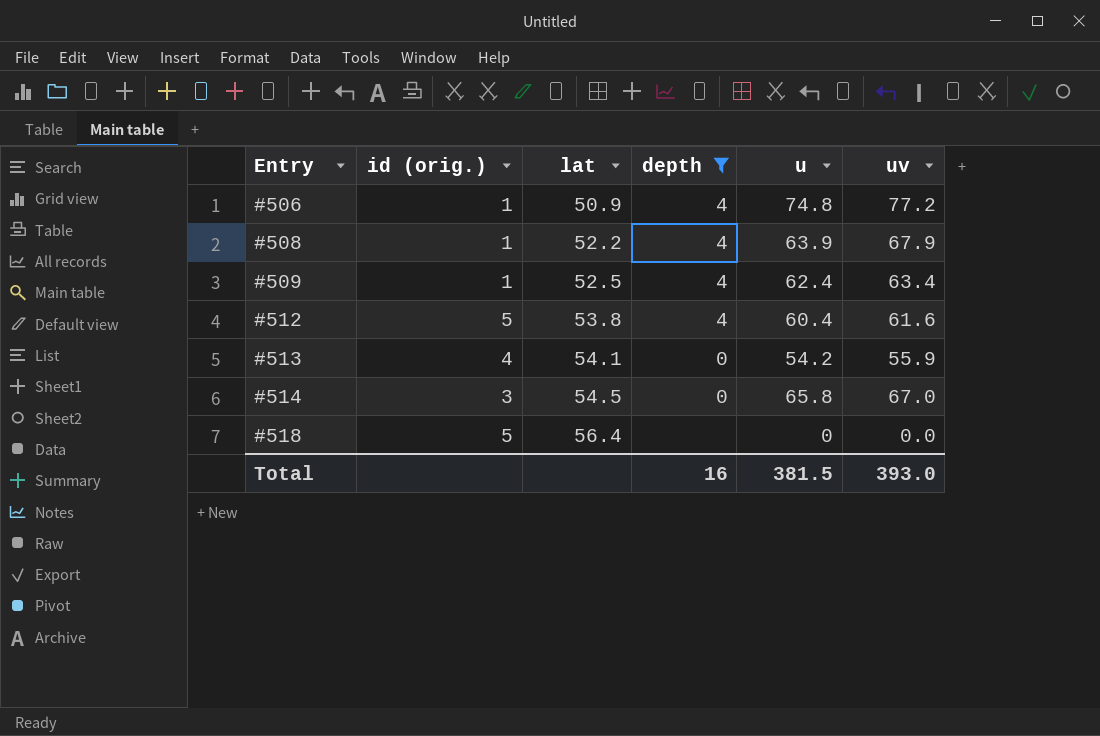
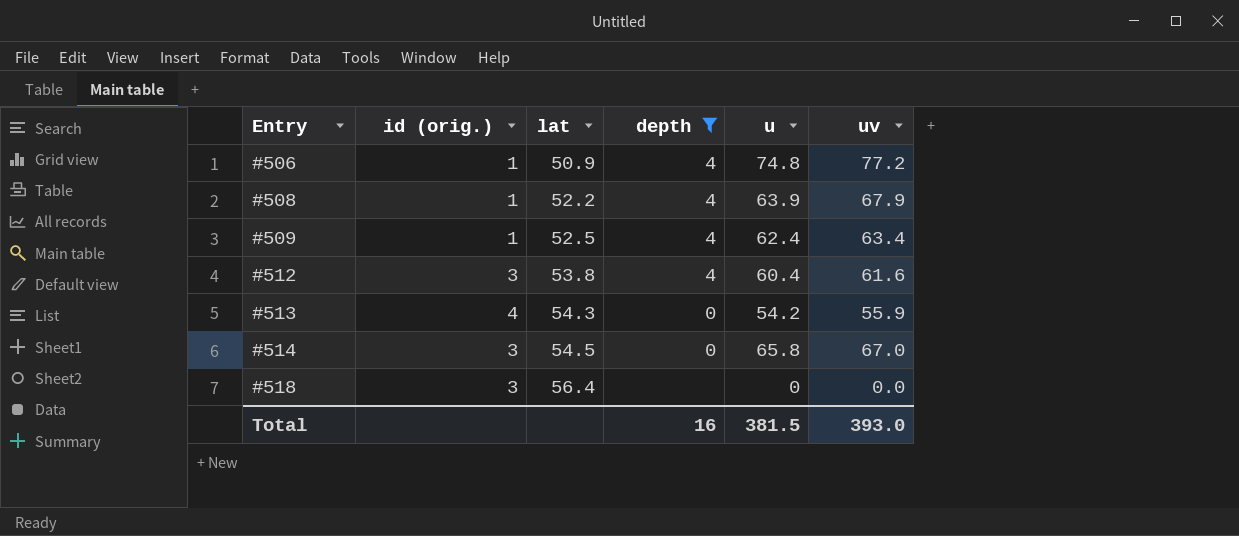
#512 | id (orig.): 5 -> 3
#513 | lat: 54.1 -> 54.3
#518 | id (orig.): 5 -> 3

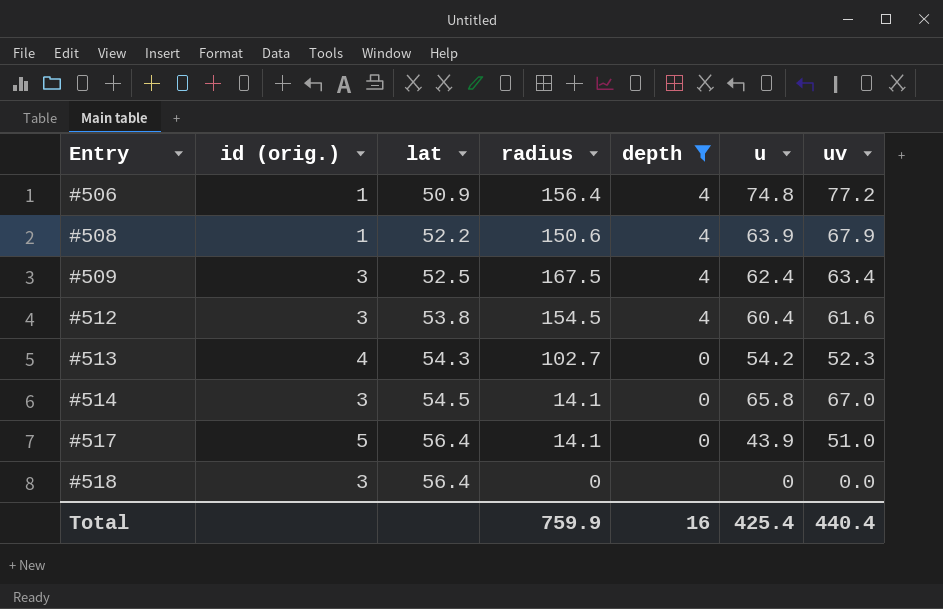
column radius | position: none -> 4
#509 | id (orig.): 1 -> 3
#513 | uv: 55.9 -> 52.3
row #517: none -> 5 | 56.4 | 14.1 | 0 | 43.9 | 51.0
Total | u: 381.5 -> 425.4
Total | uv: 393.0 -> 440.4

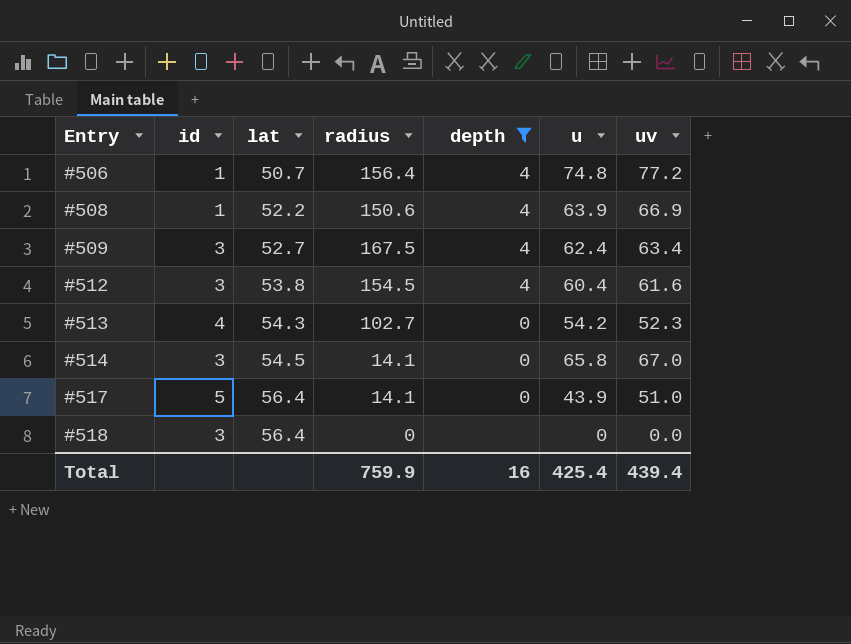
column name: id (orig.) -> id
#506 | lat: 50.9 -> 50.7
#508 | uv: 67.9 -> 66.9
#509 | lat: 52.5 -> 52.7
Total | uv: 440.4 -> 439.4

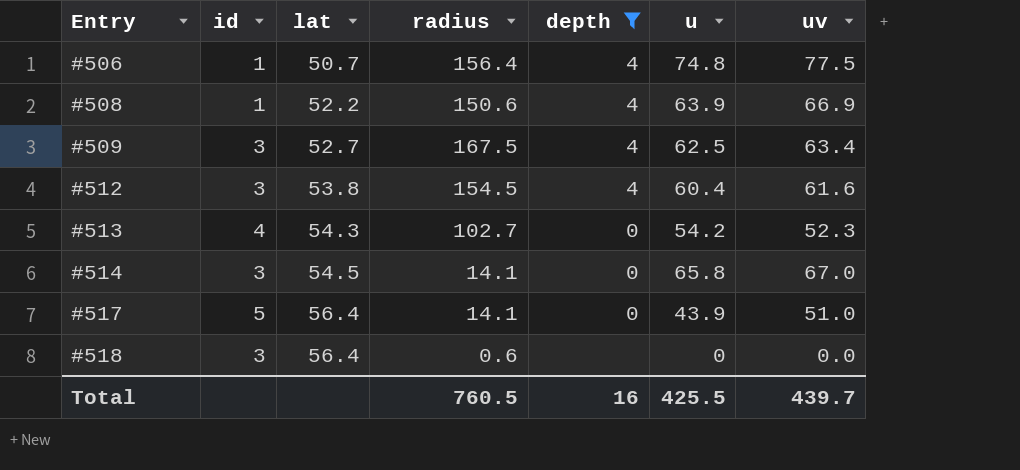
#506 | uv: 77.2 -> 77.5
#509 | u: 62.4 -> 62.5
#518 | radius: 0 -> 0.6
Total | radius: 759.9 -> 760.5
Total | u: 425.4 -> 425.5
Total | uv: 439.4 -> 439.7

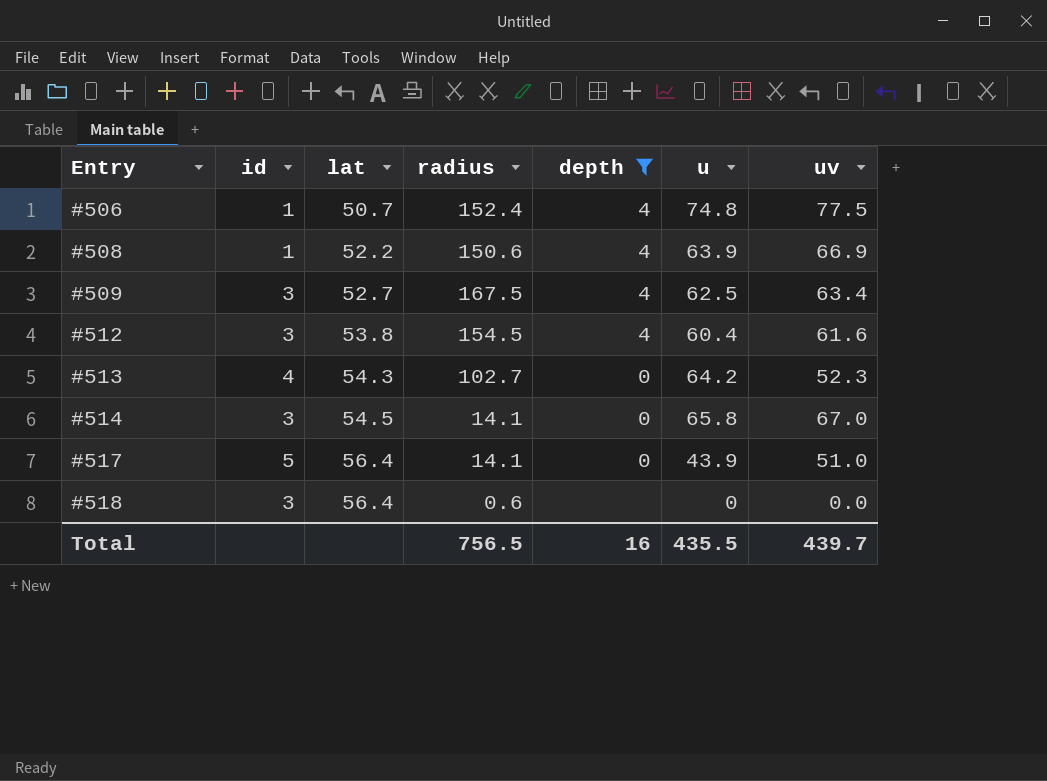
#506 | radius: 156.4 -> 152.4
#513 | u: 54.2 -> 64.2
Total | radius: 760.5 -> 756.5
Total | u: 425.5 -> 435.5

